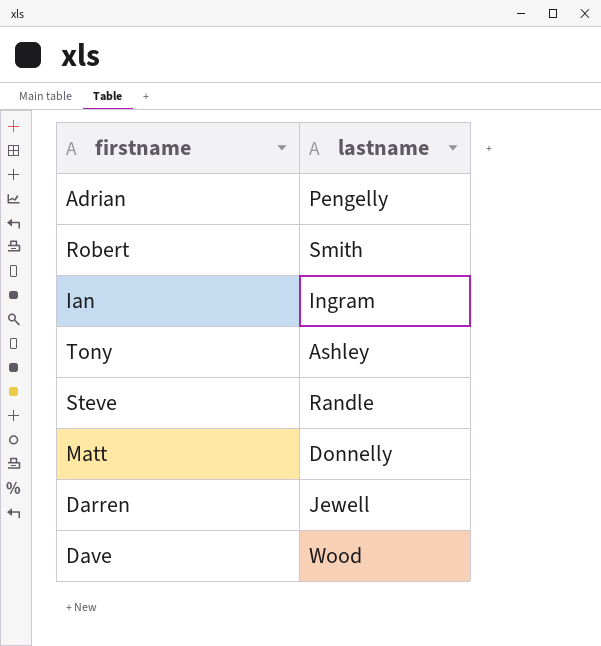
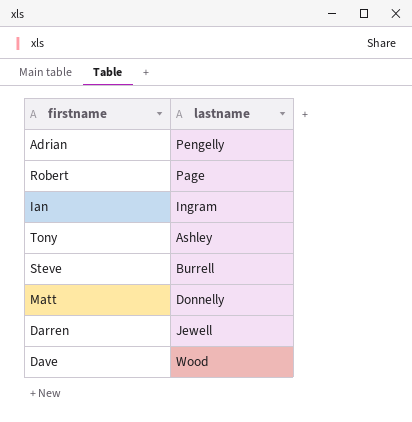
Robert | lastname: Smith -> Page
Steve | lastname: Randle -> Burrell

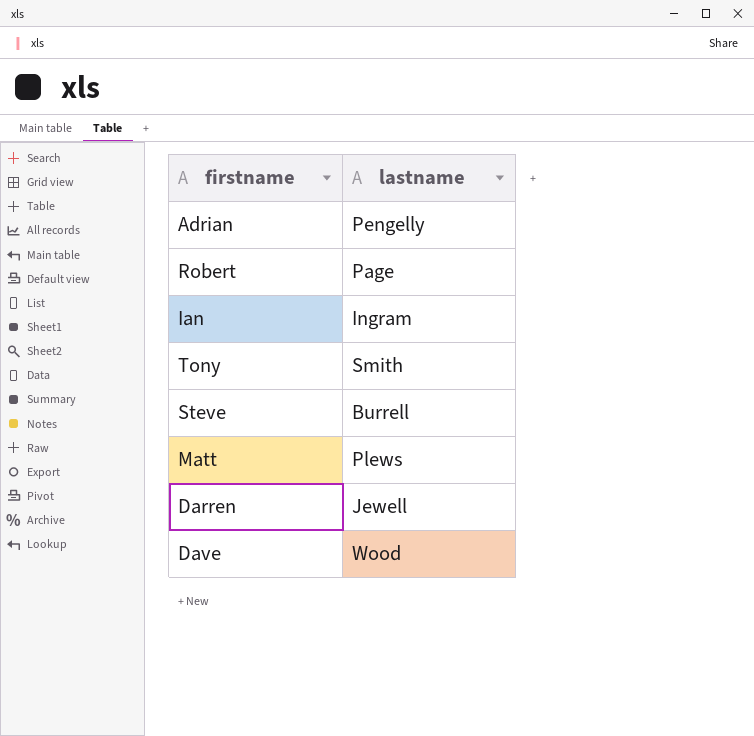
Tony | lastname: Ashley -> Smith
Matt | lastname: Donnelly -> Plews

